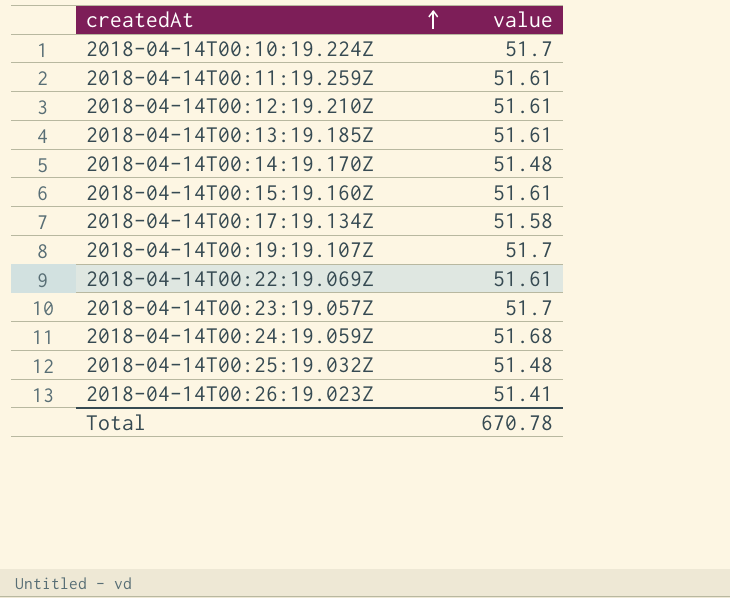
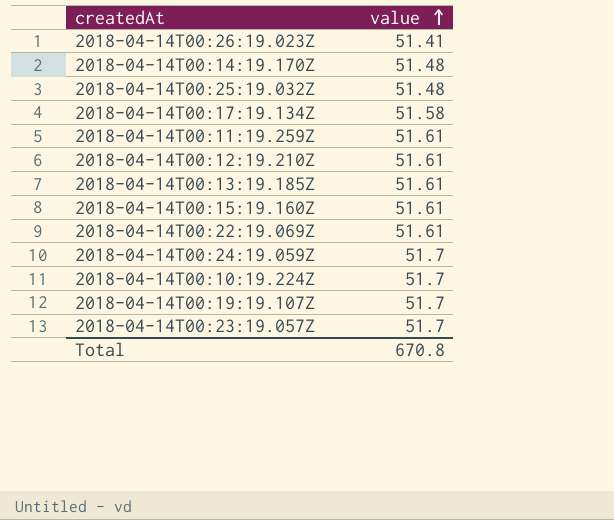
row order: createdAt ascending -> value ascending
2018-04-14T00:24:19.059Z | value: 51.68 -> 51.7
Total | value: 670.78 -> 670.8

